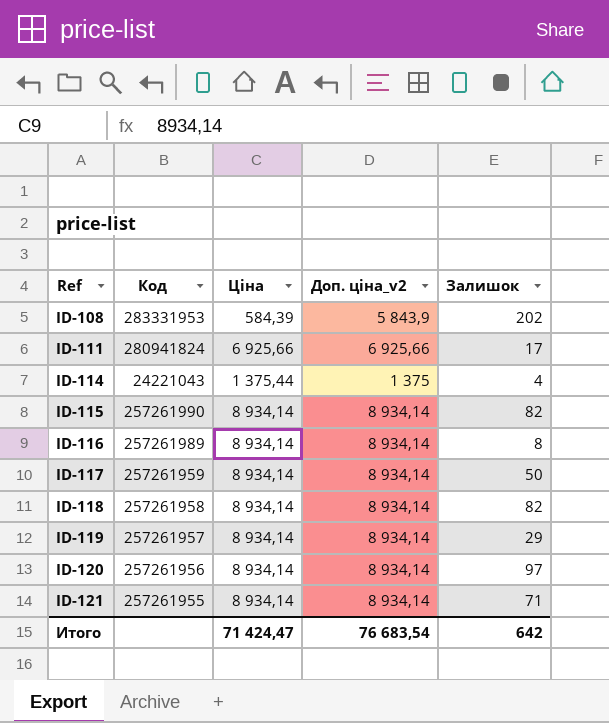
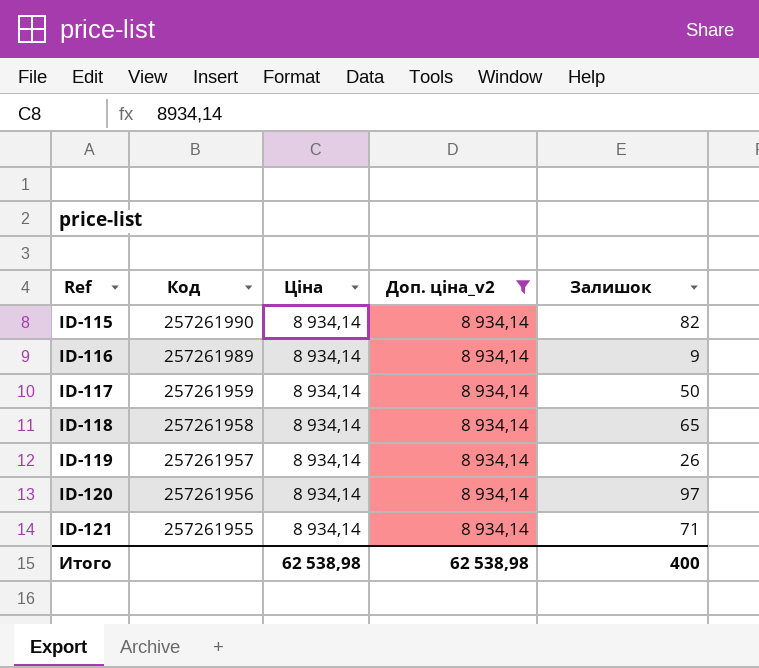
filter: none -> Доп. ціна_v2 = 8 934,14
ID-116 | Залишок: 8 -> 9
ID-118 | Залишок: 82 -> 65
ID-119 | Залишок: 29 -> 26
Итого | Ціна: 71 424,47 -> 62 538,98
Итого | Доп. ціна_v2: 76 683,54 -> 62 538,98
Итого | Залишок: 642 -> 400

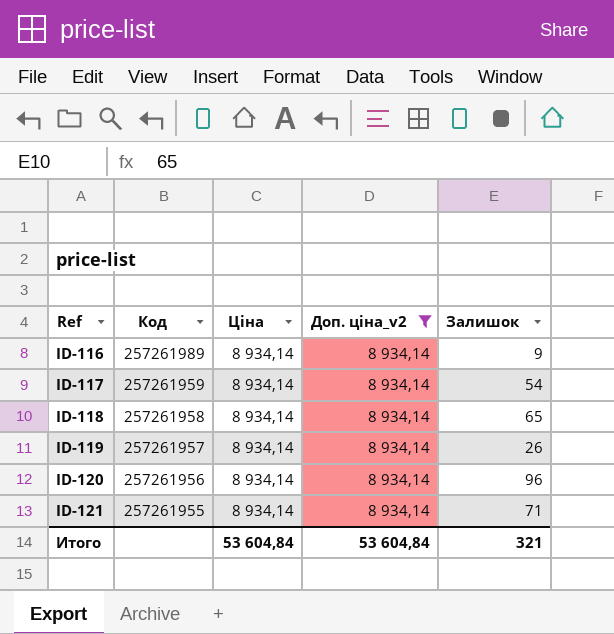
row ID-115: 257261990 | 8 934,14 | 8 934,14 | 82 -> none
ID-117 | Залишок: 50 -> 54
ID-120 | Залишок: 97 -> 96
Итого | Ціна: 62 538,98 -> 53 604,84
Итого | Доп. ціна_v2: 62 538,98 -> 53 604,84
Итого | Залишок: 400 -> 321

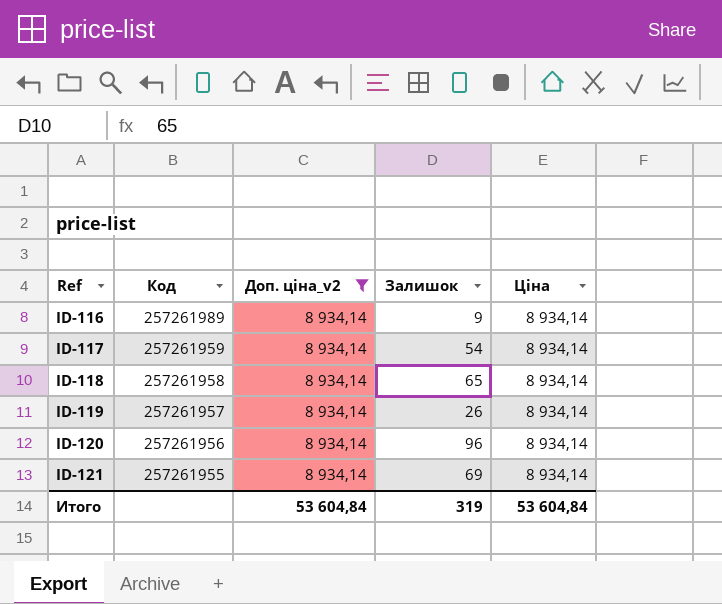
column Ціна | position: 3 -> 5
ID-121 | Залишок: 71 -> 69
Итого | Залишок: 321 -> 319

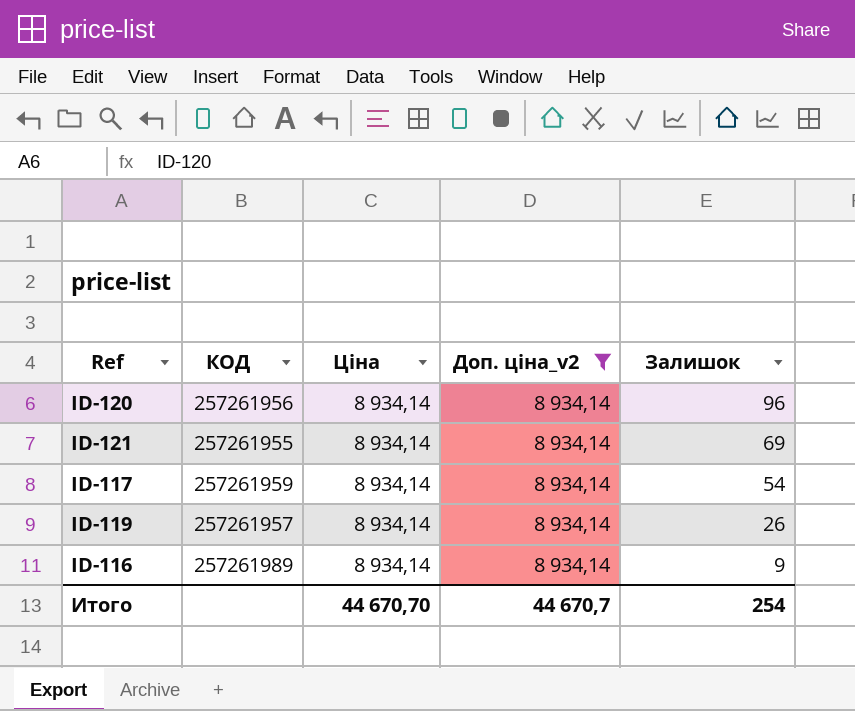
row order: Ref ascending -> Залишок descending
column name: Код -> КОД
column Ціна | position: 5 -> 3
row ID-118: 257261958 | 8 934,14 | 65 | 8 934,14 -> none
Итого | Ціна: 53 604,84 -> 44 670,70
Итого | Доп. ціна_v2: 53 604,84 -> 44 670,7
Итого | Залишок: 319 -> 254

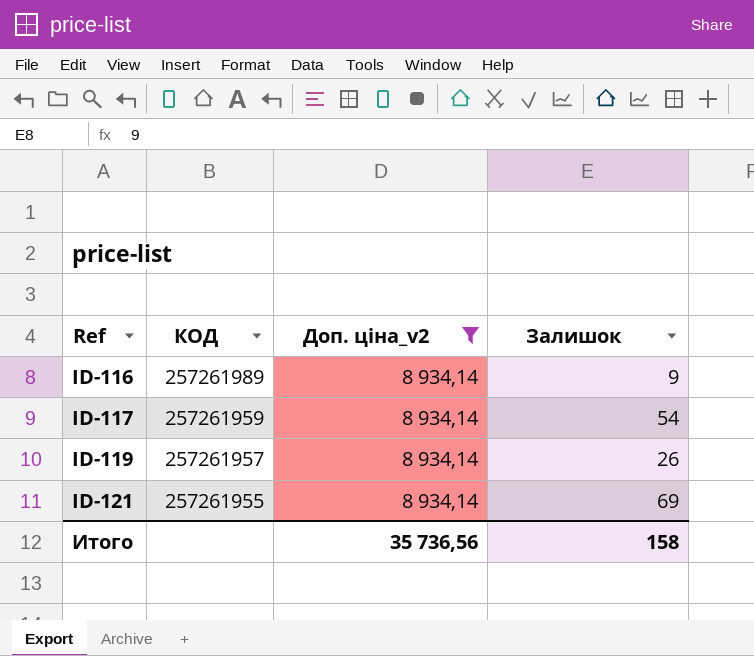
row order: Залишок descending -> Ref ascending
column Ціна | position: 3 -> none
row ID-120: 257261956 | 8 934,14 | 8 934,14 | 96 -> none
Итого | Доп. ціна_v2: 44 670,7 -> 35 736,56
Итого | Залишок: 254 -> 158

